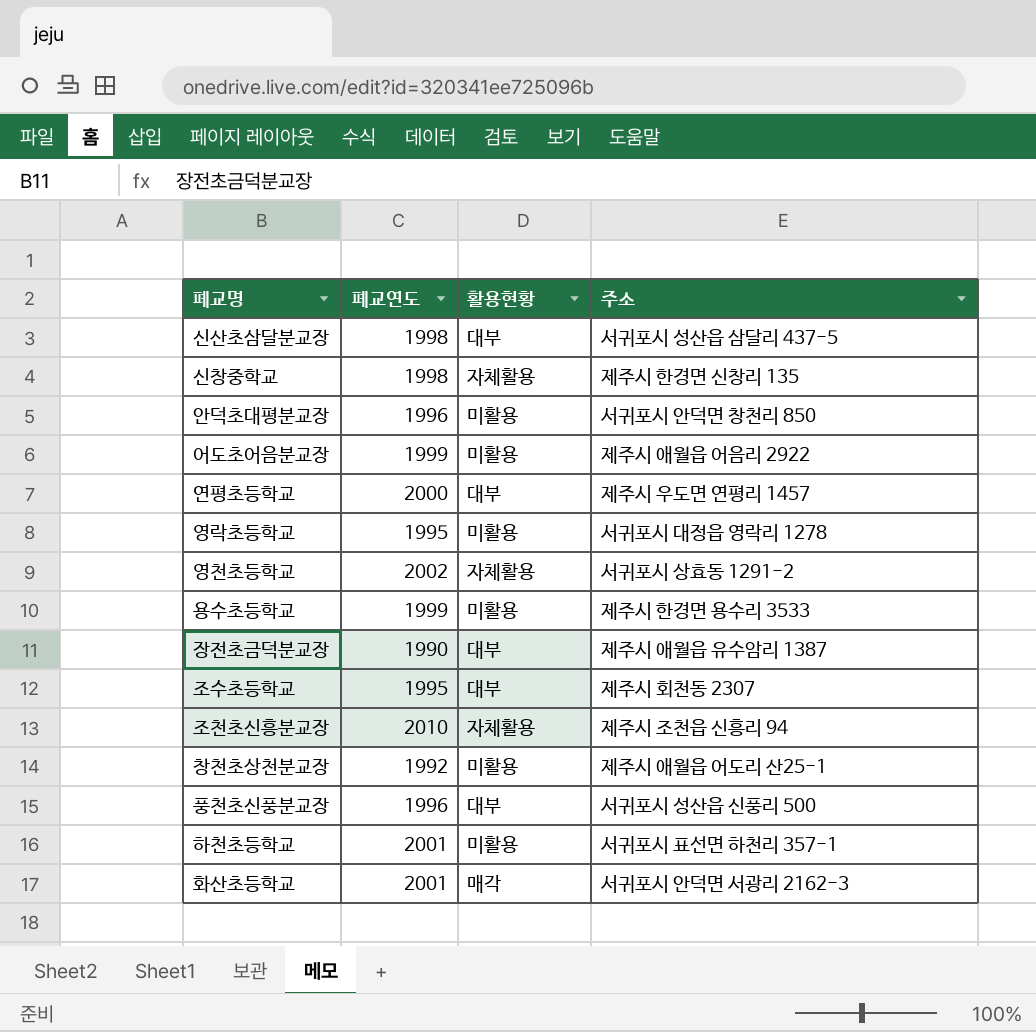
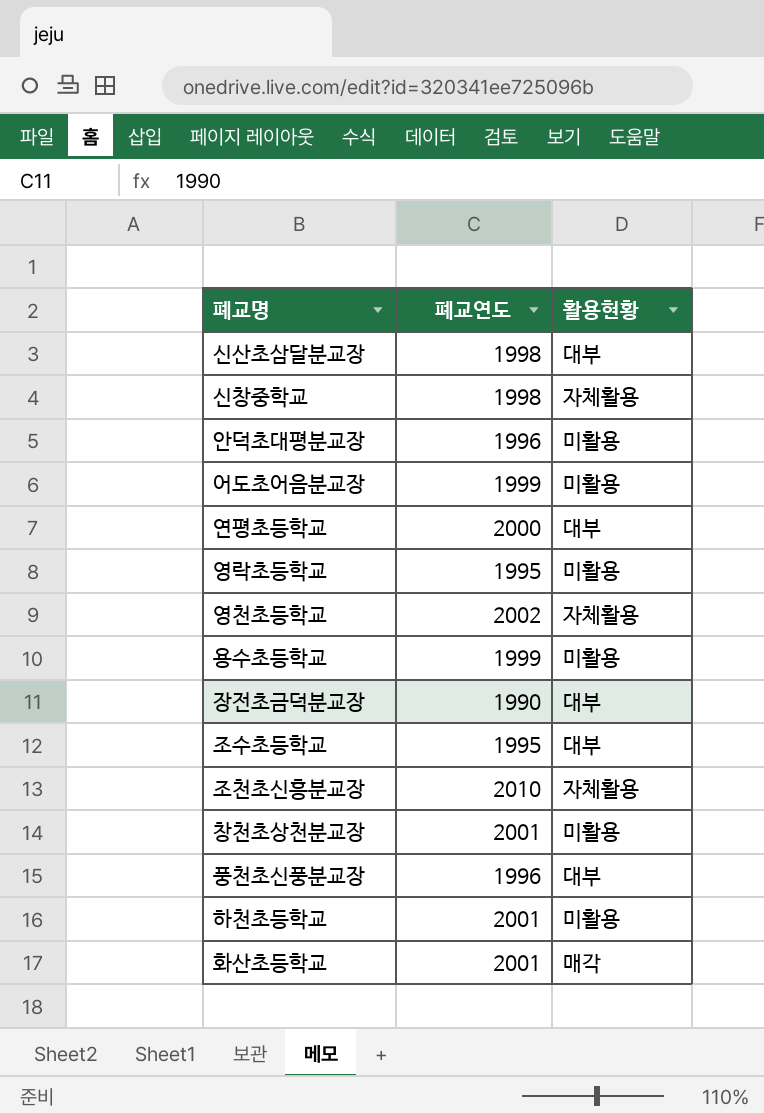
column 주소 | position: 4 -> none
창천초상천분교장 | 폐교연도: 1992 -> 2001

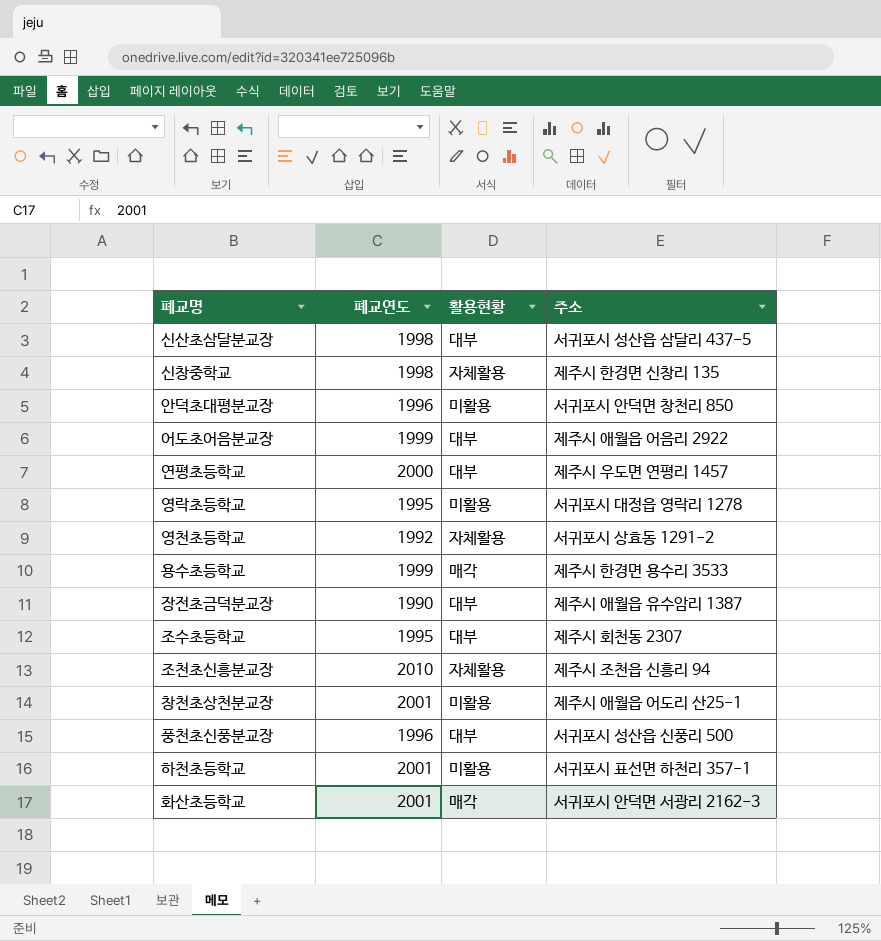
column 주소 | position: none -> 4
어도초어음분교장 | 활용현황: 미활용 -> 대부
영천초등학교 | 폐교연도: 2002 -> 1992
용수초등학교 | 활용현황: 미활용 -> 매각

